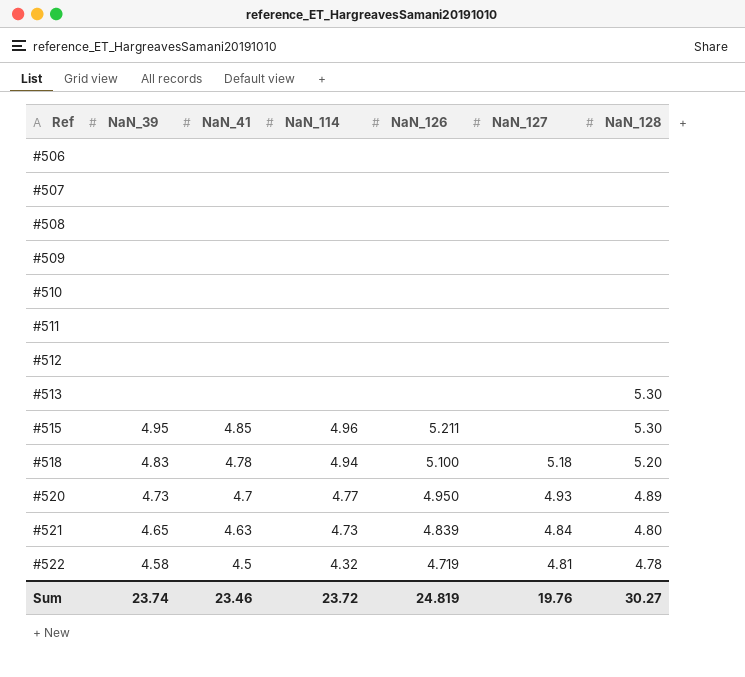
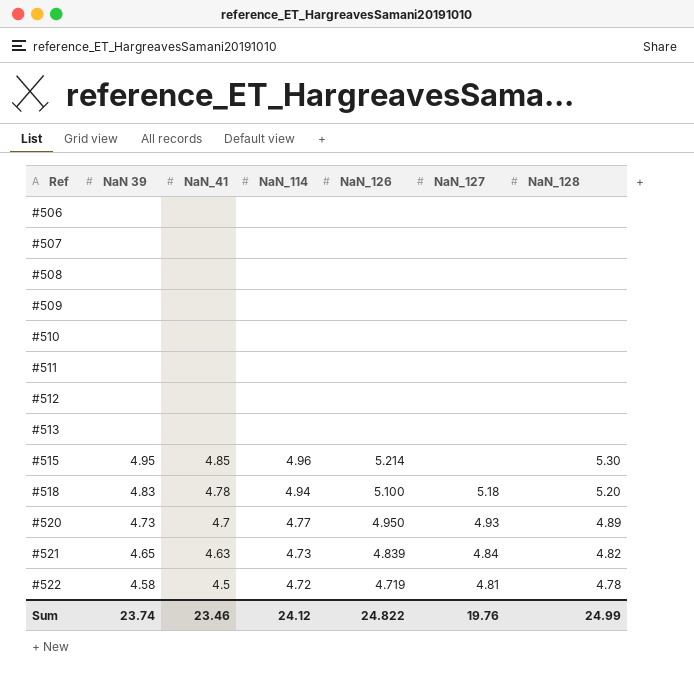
column name: NaN_39 -> NaN 39
#513 | NaN_128: 5.30 -> none
#515 | NaN_126: 5.211 -> 5.214
#521 | NaN_128: 4.80 -> 4.82
#522 | NaN_114: 4.32 -> 4.72
Sum | NaN_114: 23.72 -> 24.12
Sum | NaN_126: 24.819 -> 24.822
Sum | NaN_128: 30.27 -> 24.99

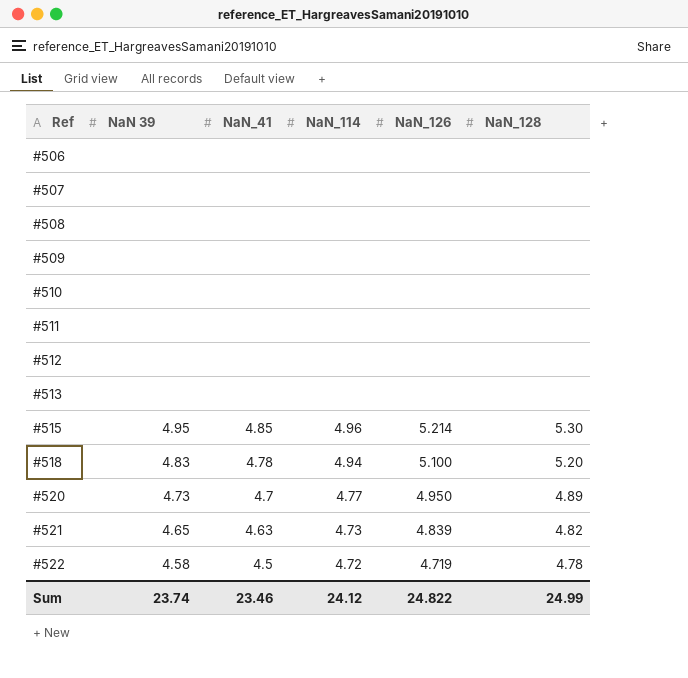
column NaN_127 | position: 6 -> none

